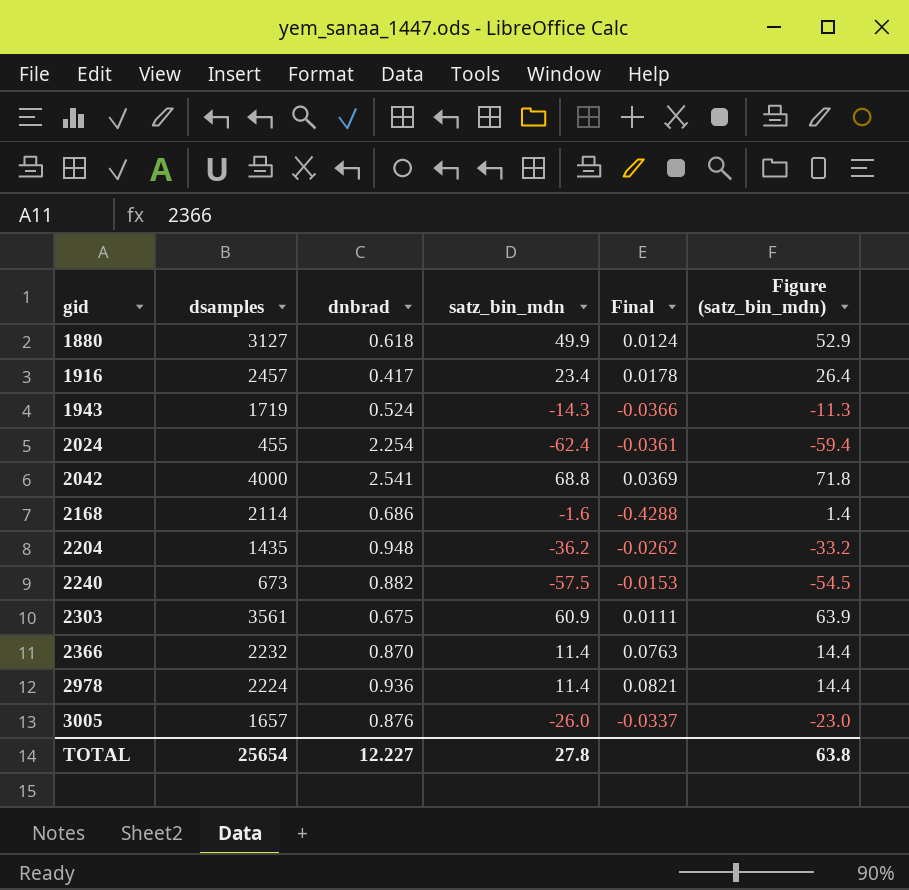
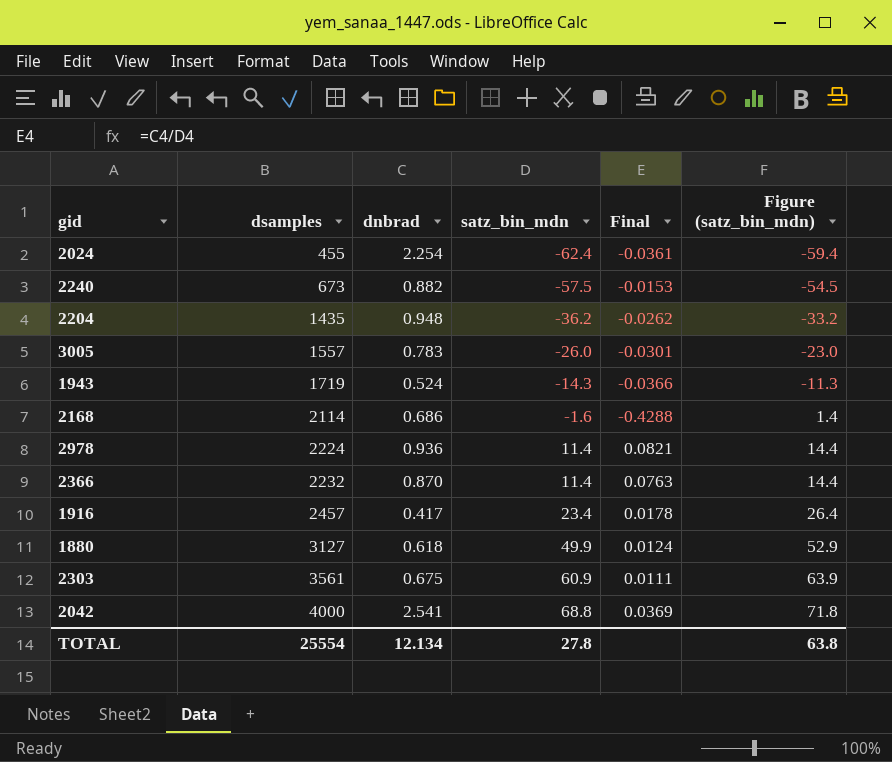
row order: gid ascending -> dsamples ascending
3005 | dsamples: 1657 -> 1557
3005 | dnbrad: 0.876 -> 0.783
3005 | Final: -0.0337 -> -0.0301
TOTAL | dsamples: 25654 -> 25554
TOTAL | dnbrad: 12.227 -> 12.134

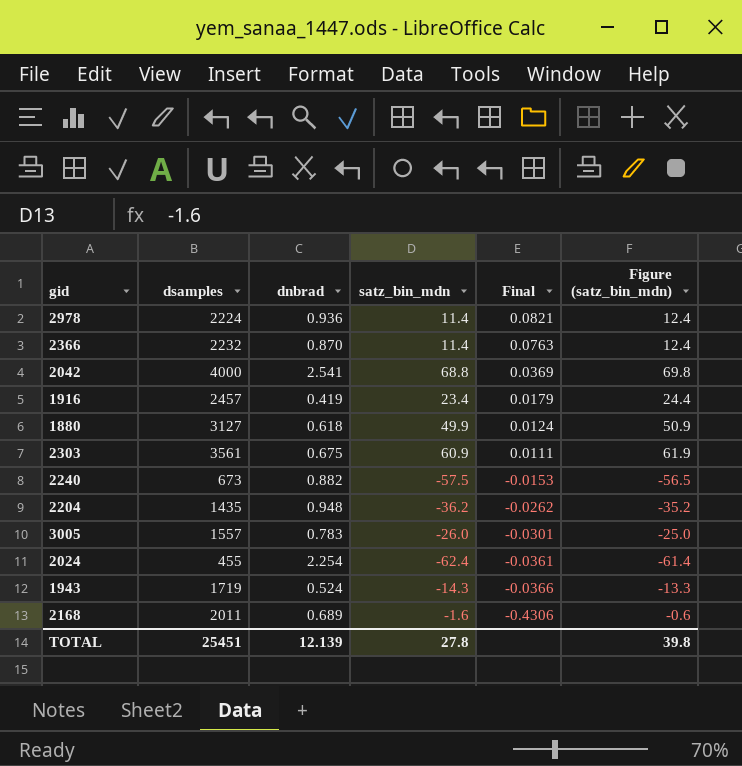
row order: dsamples ascending -> Final descending
column Figure (satz_bin_mdn) | formula: [satz_bin_mdn] + 3 -> [satz_bin_mdn] + 1
1916 | dnbrad: 0.417 -> 0.419
1916 | Final: 0.0178 -> 0.0179
2168 | dsamples: 2114 -> 2011
2168 | dnbrad: 0.686 -> 0.689
2168 | Final: -0.4288 -> -0.4306
TOTAL | dsamples: 25554 -> 25451
TOTAL | dnbrad: 12.134 -> 12.139
TOTAL | Figure (satz_bin_mdn): 63.8 -> 39.8

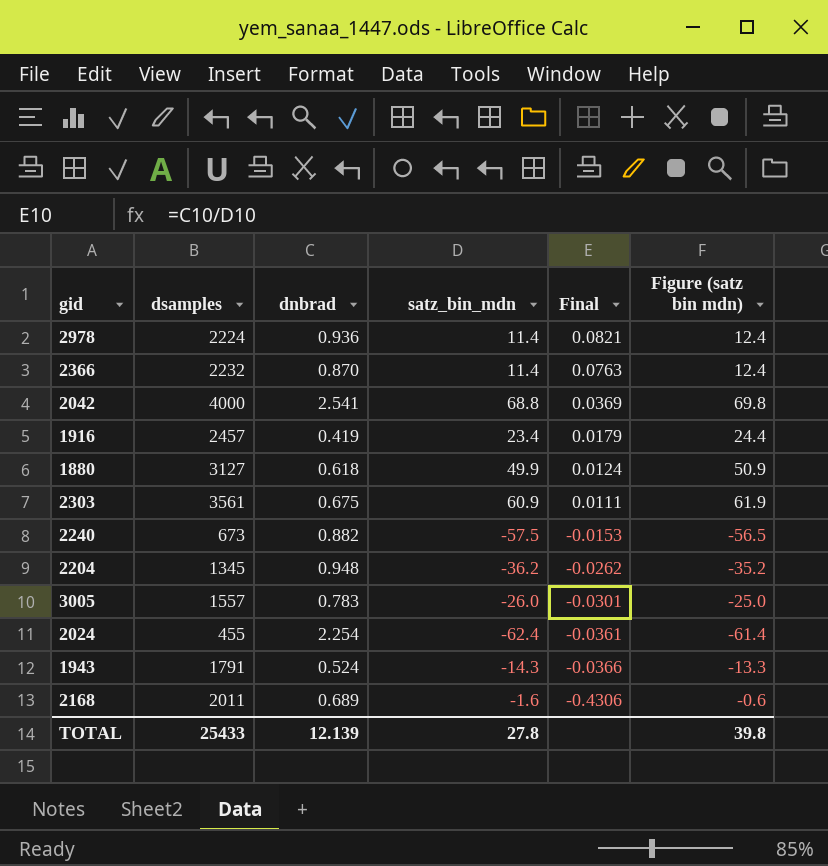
column name: Figure (satz_bin_mdn) -> Figure (satz bin mdn)
2204 | dsamples: 1435 -> 1345
1943 | dsamples: 1719 -> 1791
TOTAL | dsamples: 25451 -> 25433

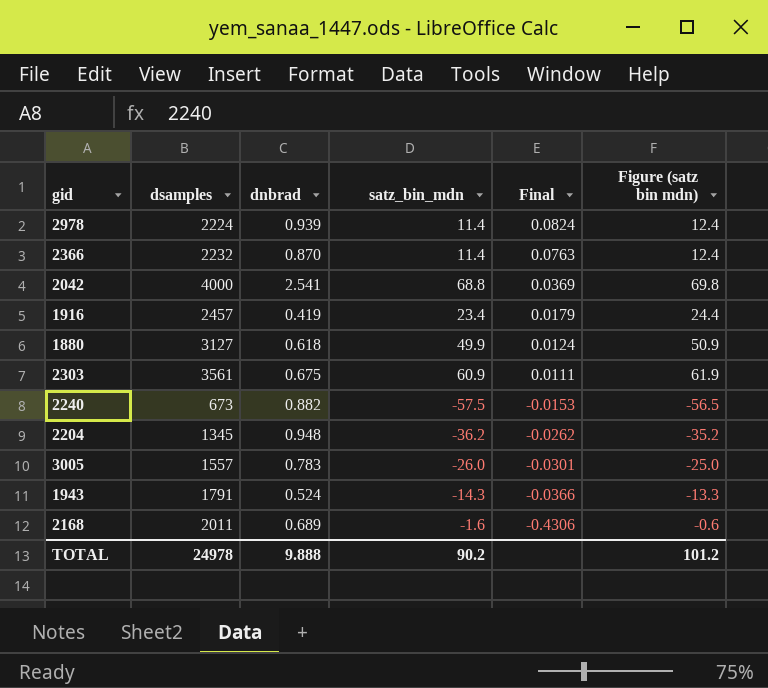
row 2024: 455 | 2.254 | -62.4 | -0.0361 | -61.4 -> none
2978 | dnbrad: 0.936 -> 0.939
2978 | Final: 0.0821 -> 0.0824
TOTAL | dsamples: 25433 -> 24978
TOTAL | dnbrad: 12.139 -> 9.888
TOTAL | satz_bin_mdn: 27.8 -> 90.2
TOTAL | Figure (satz bin mdn): 39.8 -> 101.2

